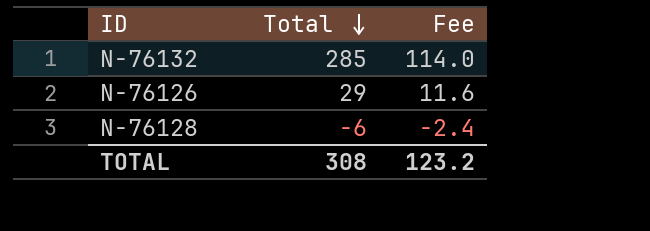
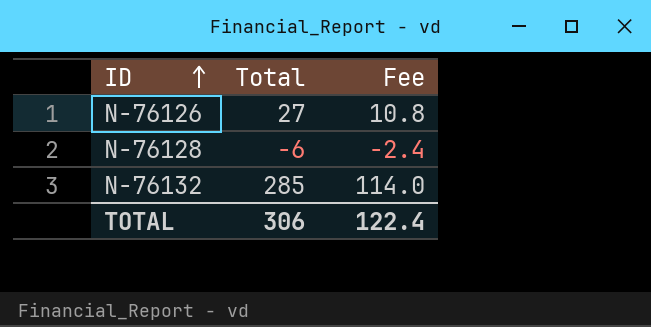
row order: Total descending -> ID ascending
N-76126 | Total: 29 -> 27
N-76126 | Fee: 11.6 -> 10.8
TOTAL | Total: 308 -> 306
TOTAL | Fee: 123.2 -> 122.4

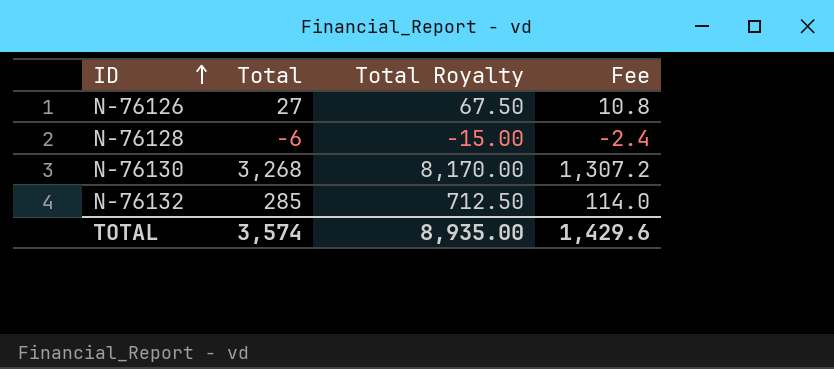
column Total Royalty | formula: none -> [Total] * 2.5
row N-76130: none -> 3,268 | 8,170.00 | 1,307.2
TOTAL | Total: 306 -> 3,574
TOTAL | Fee: 122.4 -> 1,429.6

